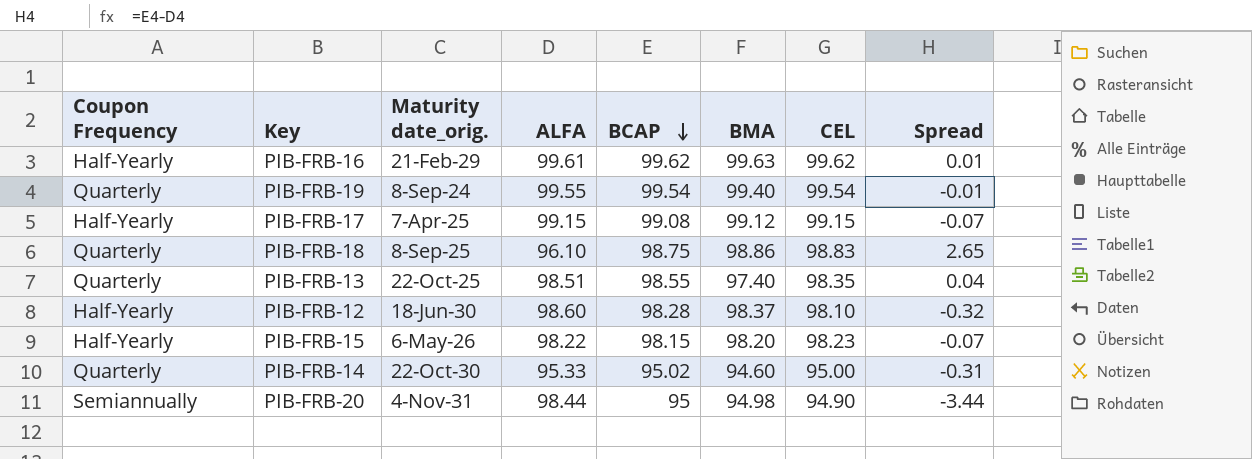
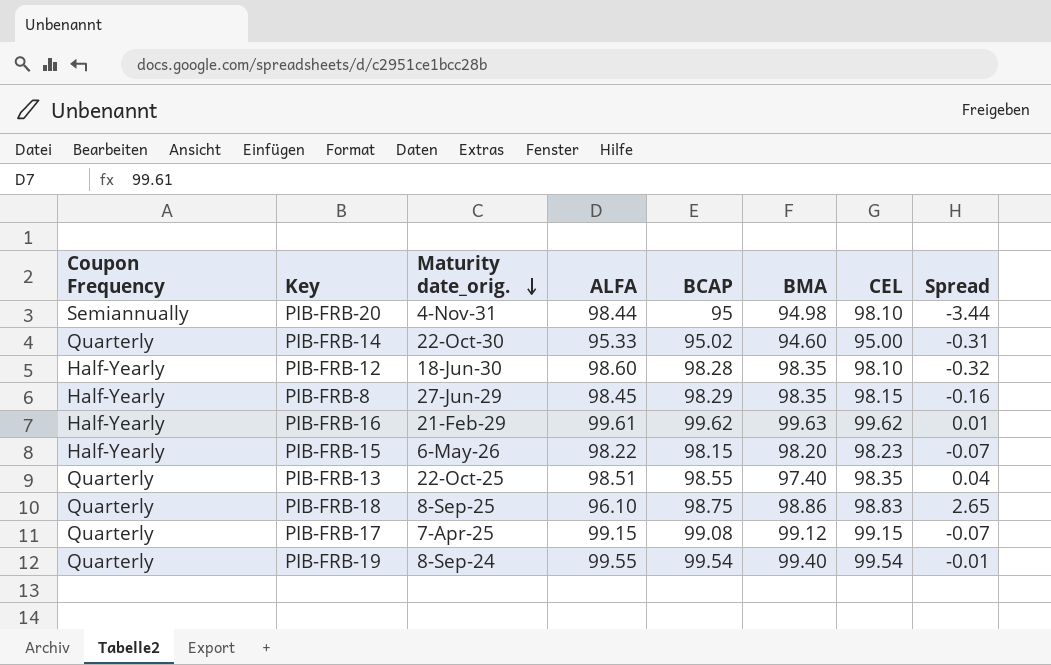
row order: BCAP descending -> Maturity date_orig. descending
PIB-FRB-20 | CEL: 94.90 -> 98.10
PIB-FRB-12 | BMA: 98.37 -> 98.35
row PIB-FRB-8: none -> Half-Yearly | 27-Jun-29 | 98.45 | 98.29 | 98.35 | 98.15 | -0.16
PIB-FRB-17 | Coupon Frequency: Half-Yearly -> Quarterly

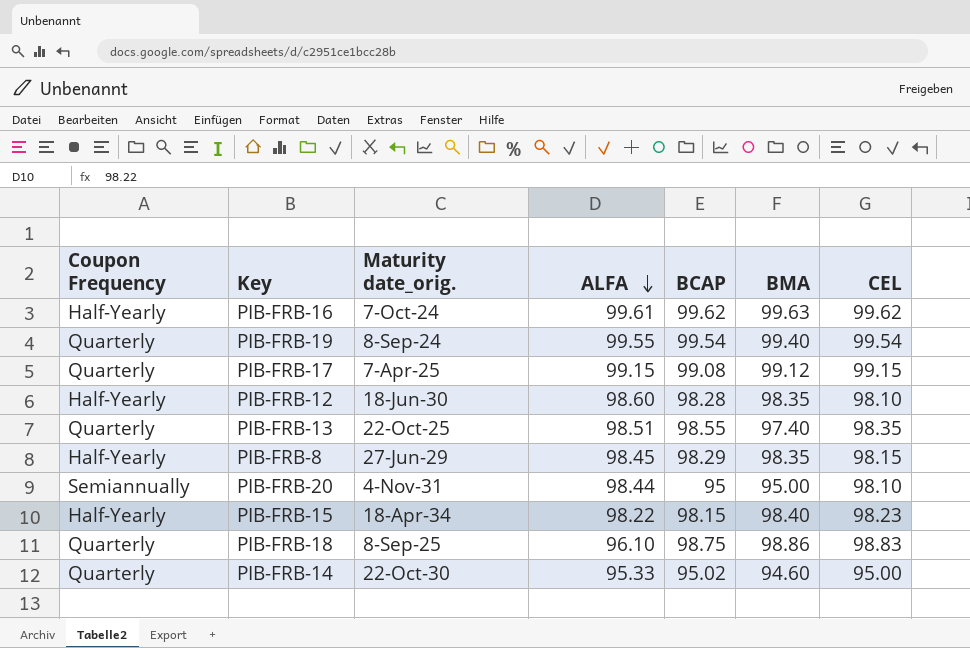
row order: Maturity date_orig. descending -> ALFA descending
column Spread | formula: [BCAP] - [ALFA] -> none
PIB-FRB-16 | Maturity date_orig.: 21-Feb-29 -> 7-Oct-24
PIB-FRB-20 | BMA: 94.98 -> 95.00
PIB-FRB-15 | Maturity date_orig.: 6-May-26 -> 18-Apr-34
PIB-FRB-15 | BMA: 98.20 -> 98.40

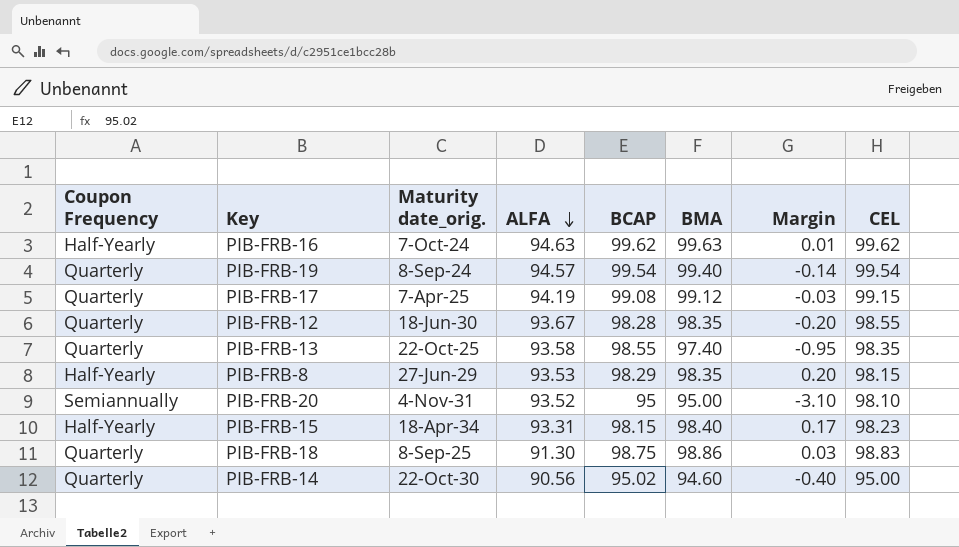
column Margin | formula: none -> [BMA] - [CEL]
PIB-FRB-16 | ALFA: 99.61 -> 94.63
PIB-FRB-19 | ALFA: 99.55 -> 94.57
PIB-FRB-17 | ALFA: 99.15 -> 94.19
PIB-FRB-12 | Coupon Frequency: Half-Yearly -> Quarterly
PIB-FRB-12 | ALFA: 98.60 -> 93.67
PIB-FRB-12 | CEL: 98.10 -> 98.55
PIB-FRB-13 | ALFA: 98.51 -> 93.58
PIB-FRB-8 | ALFA: 98.45 -> 93.53
PIB-FRB-20 | ALFA: 98.44 -> 93.52
PIB-FRB-15 | ALFA: 98.22 -> 93.31
PIB-FRB-18 | ALFA: 96.10 -> 91.30
PIB-FRB-14 | ALFA: 95.33 -> 90.56

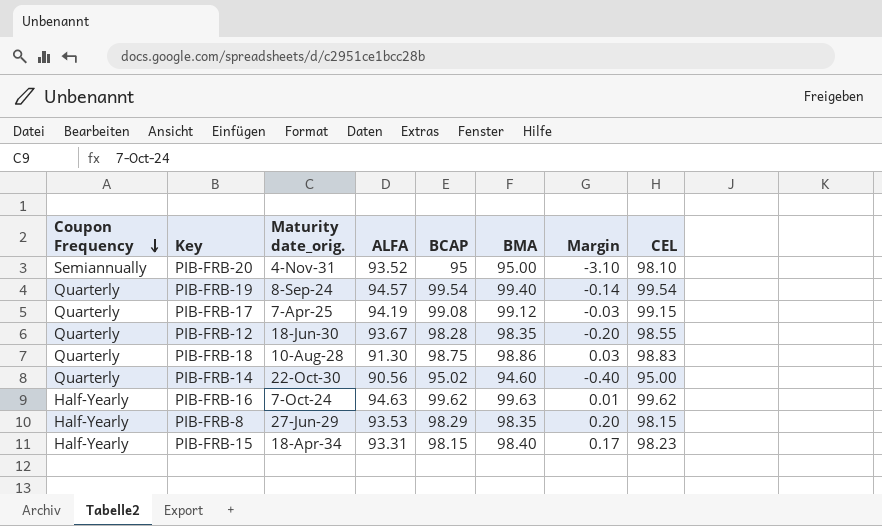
row order: ALFA descending -> Coupon Frequency descending
row PIB-FRB-13: Quarterly | 22-Oct-25 | 93.58 | 98.55 | 97.40 | -0.95 | 98.35 -> none
PIB-FRB-18 | Maturity date_orig.: 8-Sep-25 -> 10-Aug-28

